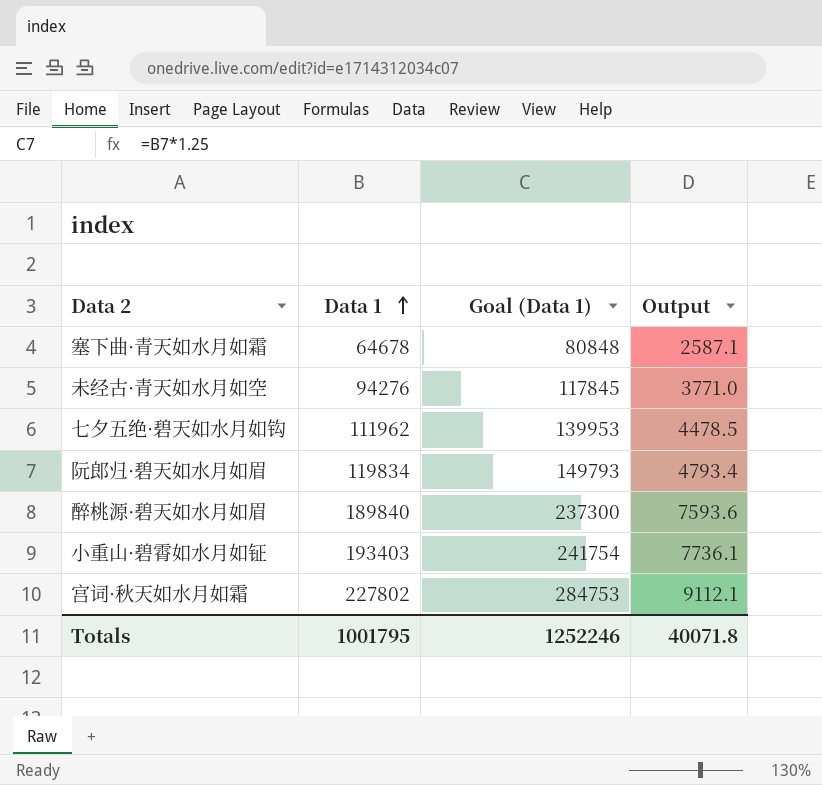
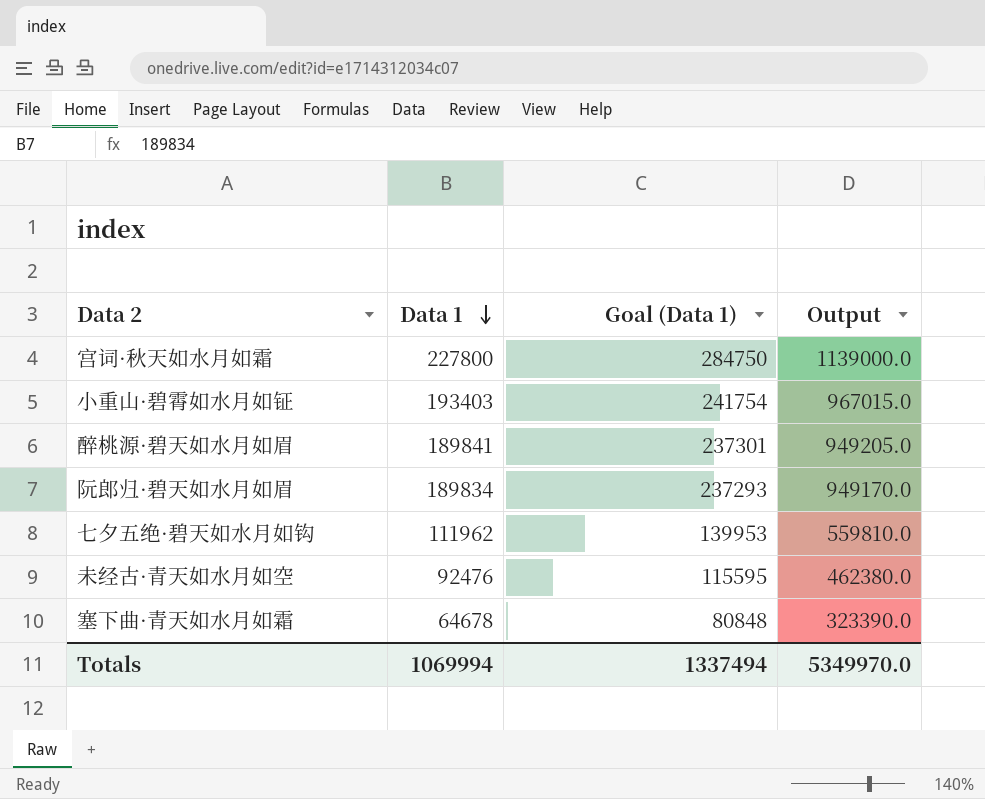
row order: Data 1 ascending -> Data 1 descending
column Output | formula: [Data 1] * 0.04 -> [Data 1] * 5
宫词·秋天如水月如霜 | Data 1: 227802 -> 227800
宫词·秋天如水月如霜 | Goal (Data 1): 284753 -> 284750
醉桃源·碧天如水月如眉 | Data 1: 189840 -> 189841
醉桃源·碧天如水月如眉 | Goal (Data 1): 237300 -> 237301
阮郎归·碧天如水月如眉 | Data 1: 119834 -> 189834
阮郎归·碧天如水月如眉 | Goal (Data 1): 149793 -> 237293
未经古·青天如水月如空 | Data 1: 94276 -> 92476
未经古·青天如水月如空 | Goal (Data 1): 117845 -> 115595
Totals | Data 1: 1001795 -> 1069994
Totals | Goal (Data 1): 1252246 -> 1337494
Totals | Output: 40071.8 -> 5349970.0

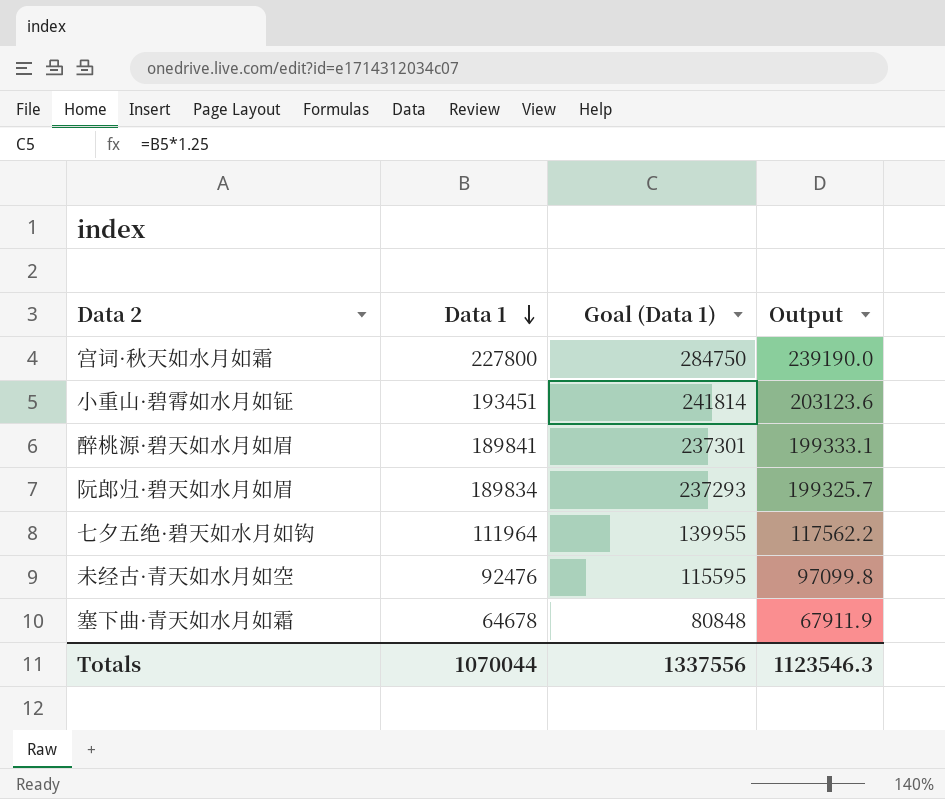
column Output | formula: [Data 1] * 5 -> [Data 1] * 1.05
小重山·碧霄如水月如钲 | Data 1: 193403 -> 193451
小重山·碧霄如水月如钲 | Goal (Data 1): 241754 -> 241814
七夕五绝·碧天如水月如钩 | Data 1: 111962 -> 111964
七夕五绝·碧天如水月如钩 | Goal (Data 1): 139953 -> 139955
Totals | Data 1: 1069994 -> 1070044
Totals | Goal (Data 1): 1337494 -> 1337556
Totals | Output: 5349970.0 -> 1123546.3

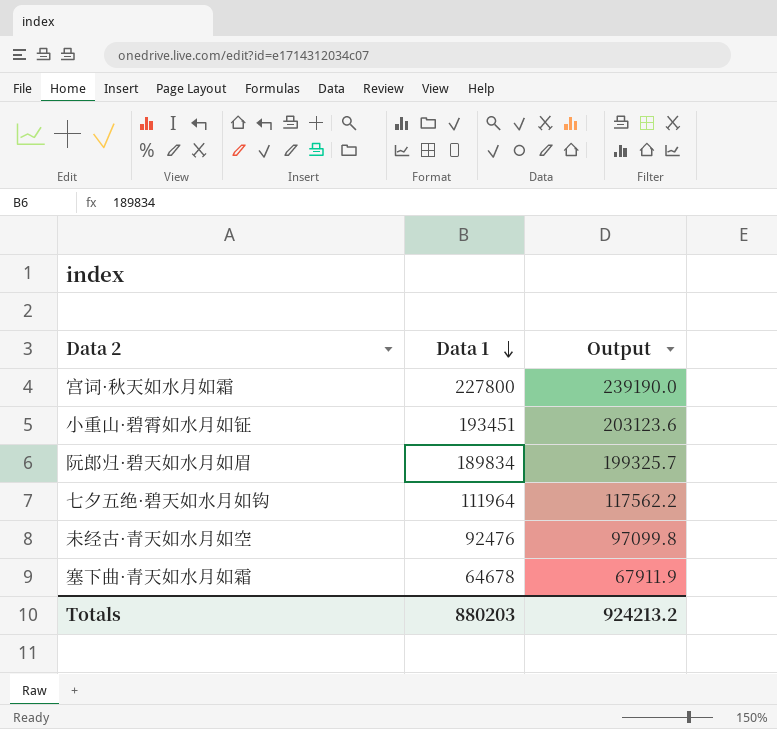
column Goal (Data 1) | formula: [Data 1] * 1.25 -> none
row 醉桃源·碧天如水月如眉: 189841 | 237301 | 199333.1 -> none
Totals | Data 1: 1070044 -> 880203
Totals | Output: 1123546.3 -> 924213.2

